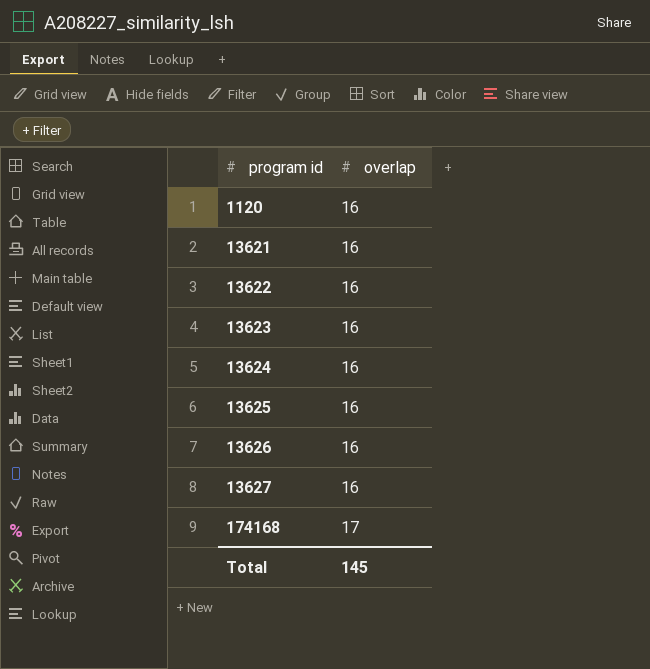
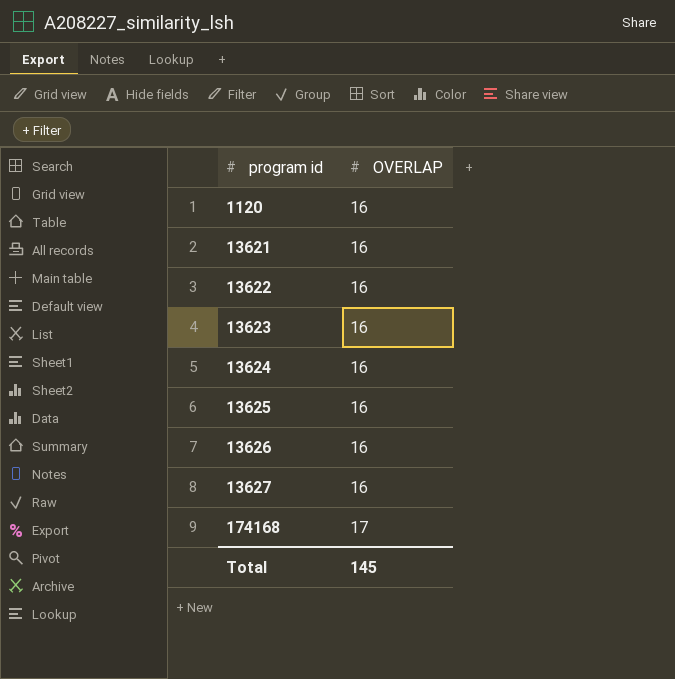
column name: overlap -> OVERLAP

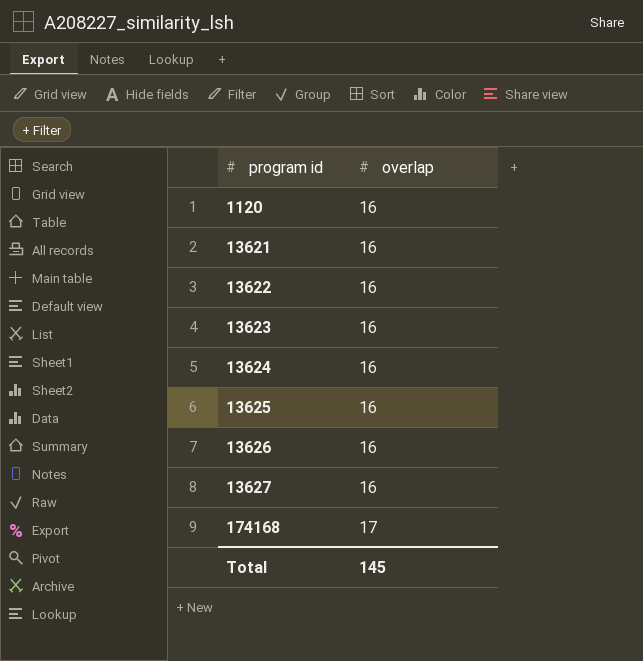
column name: OVERLAP -> overlap

